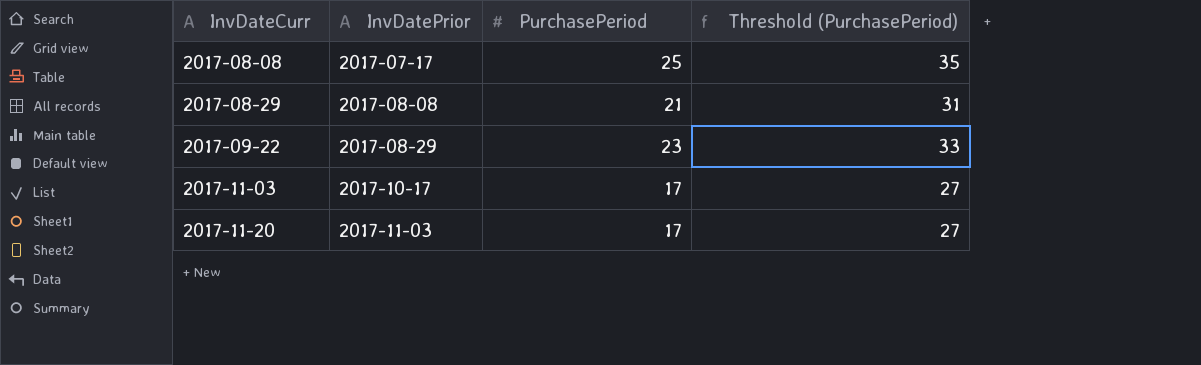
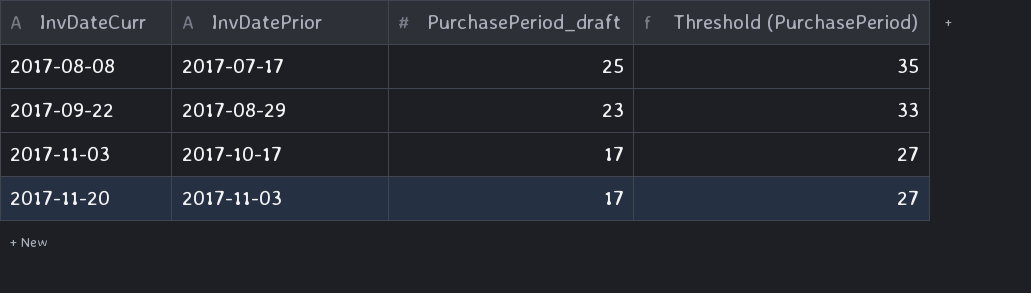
column name: PurchasePeriod -> PurchasePeriod_draft
row 2017-08-29: 2017-08-08 | 21 | 31 -> none

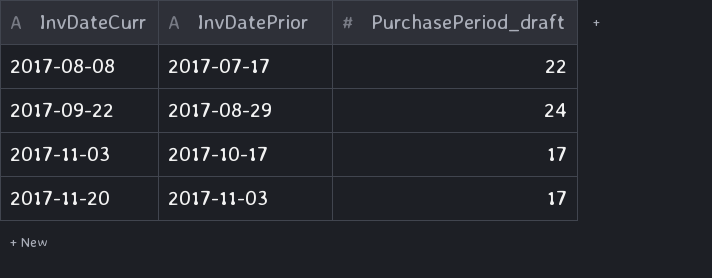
column Threshold (PurchasePeriod) | formula: [PurchasePeriod_draft] + 10 -> none
2017-08-08 | PurchasePeriod_draft: 25 -> 22
2017-09-22 | PurchasePeriod_draft: 23 -> 24

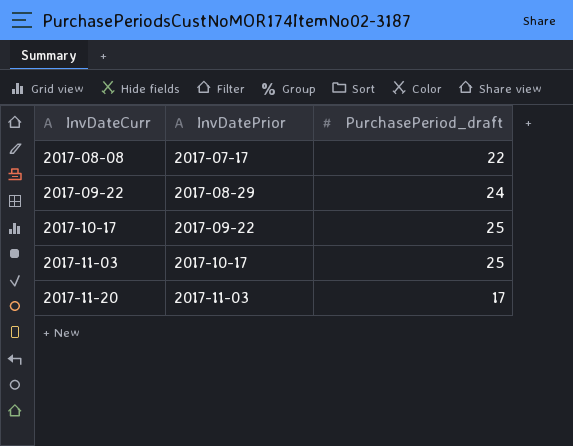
row 2017-10-17: none -> 2017-09-22 | 25
2017-11-03 | PurchasePeriod_draft: 17 -> 25

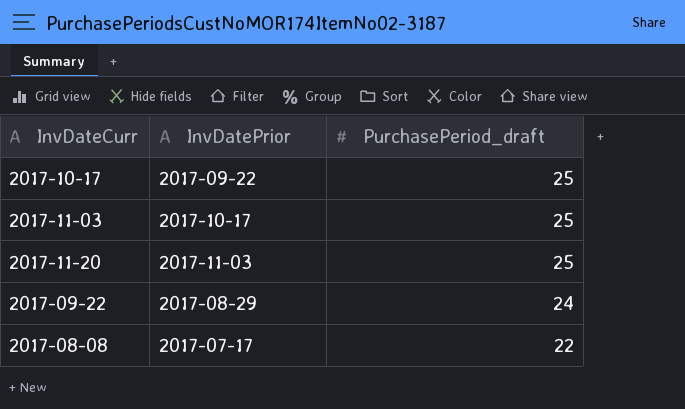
row order: InvDateCurr ascending -> PurchasePeriod_draft descending
2017-11-20 | PurchasePeriod_draft: 17 -> 25

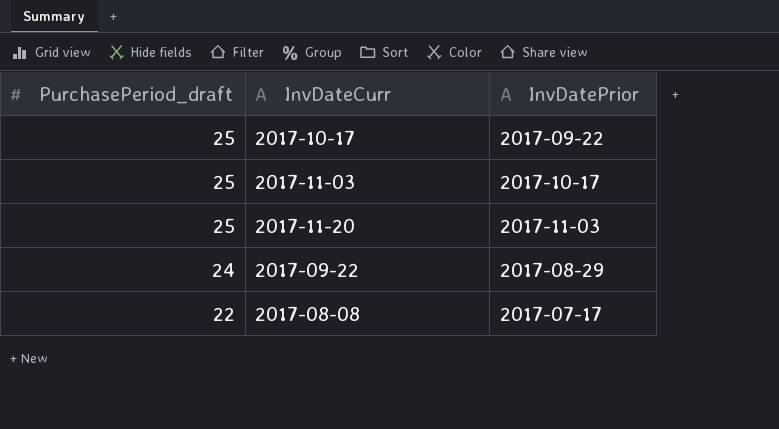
column PurchasePeriod_draft | position: 3 -> 1

